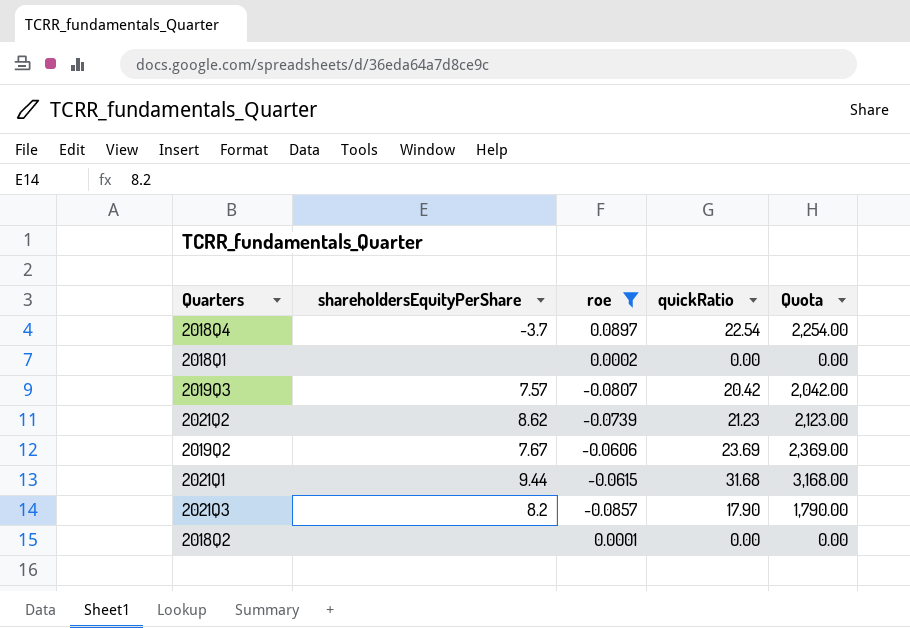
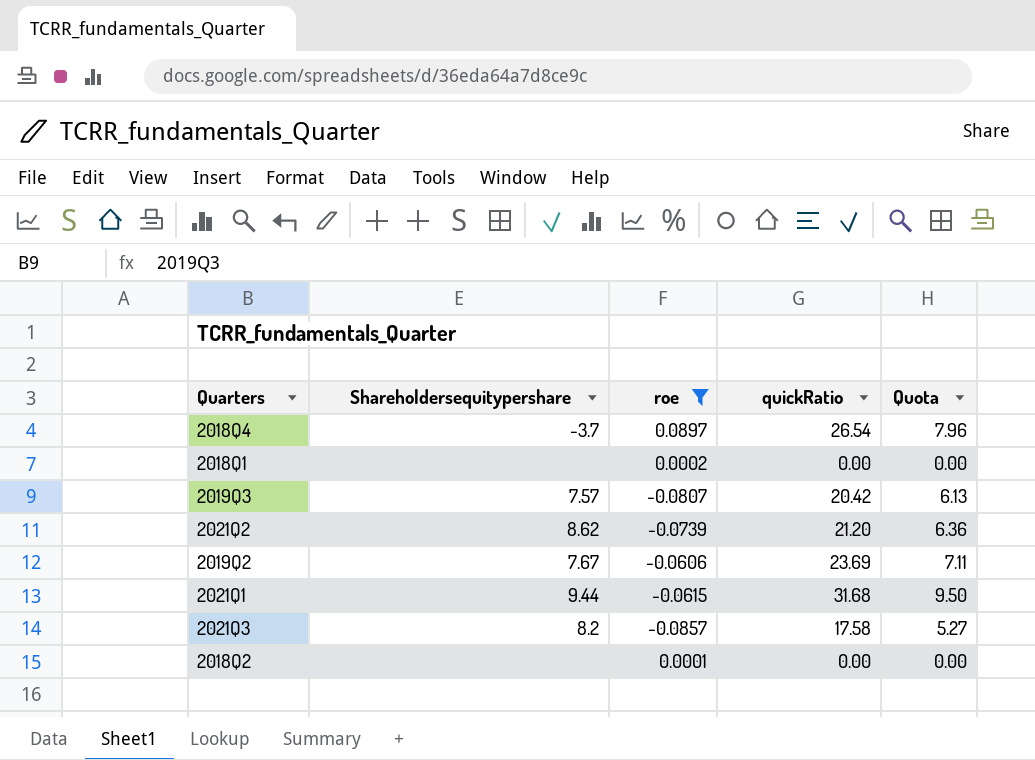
column name: shareholdersEquityPerShare -> Shareholdersequitypershare
column Quota | formula: [quickRatio] * 100 -> [quickRatio] * 0.3
2018Q4 | quickRatio: 22.54 -> 26.54
2021Q2 | quickRatio: 21.23 -> 21.20
2021Q3 | quickRatio: 17.90 -> 17.58

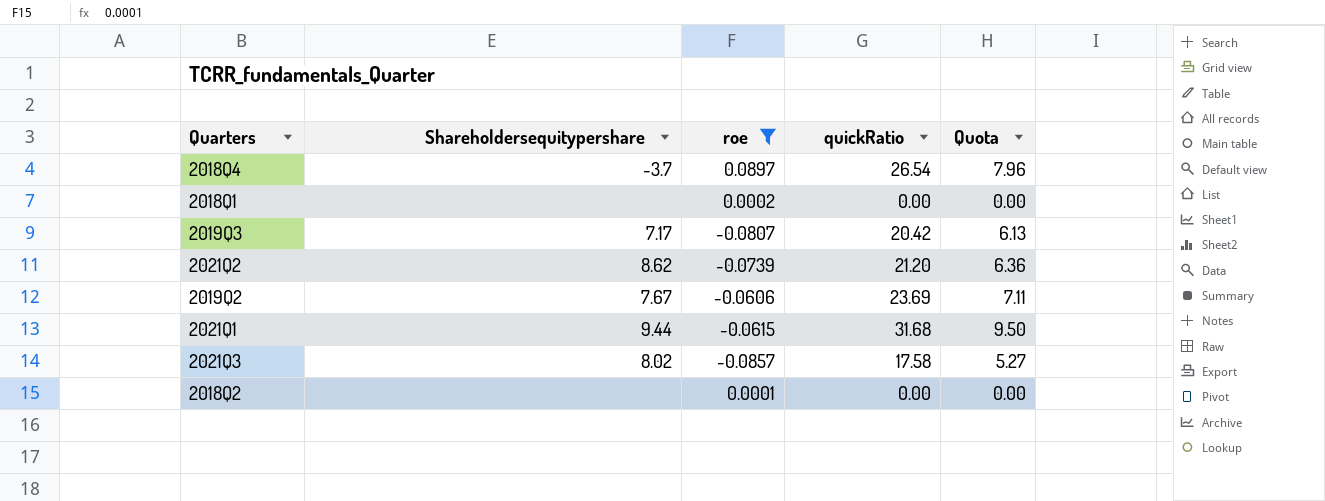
2019Q3 | Shareholdersequitypershare: 7.57 -> 7.17
2021Q3 | Shareholdersequitypershare: 8.2 -> 8.02

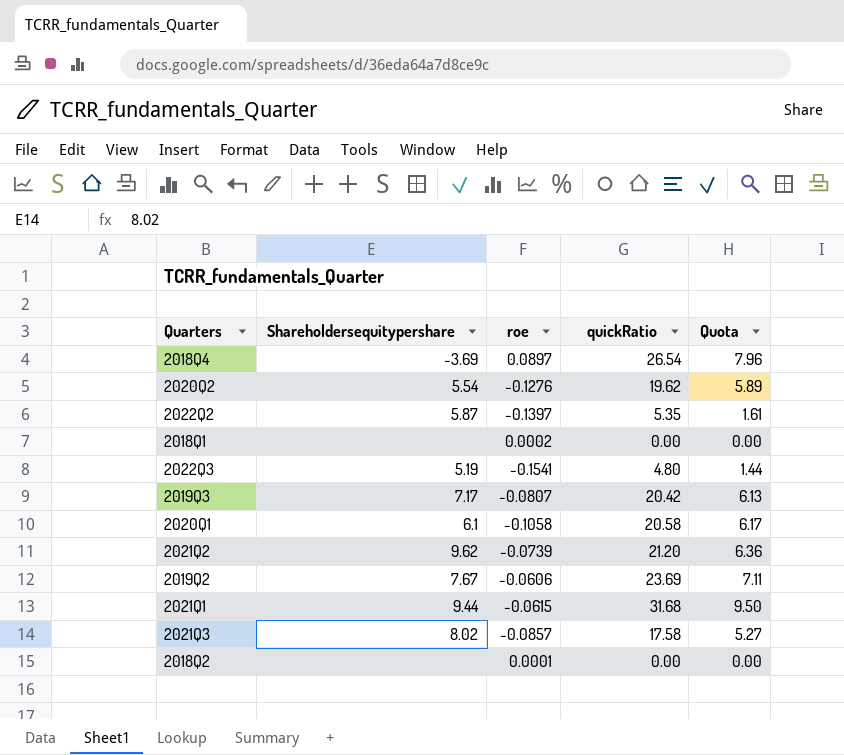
filter: roe >= -0.0857 -> none
2018Q4 | Shareholdersequitypershare: -3.7 -> -3.69
2021Q2 | Shareholdersequitypershare: 8.62 -> 9.62

